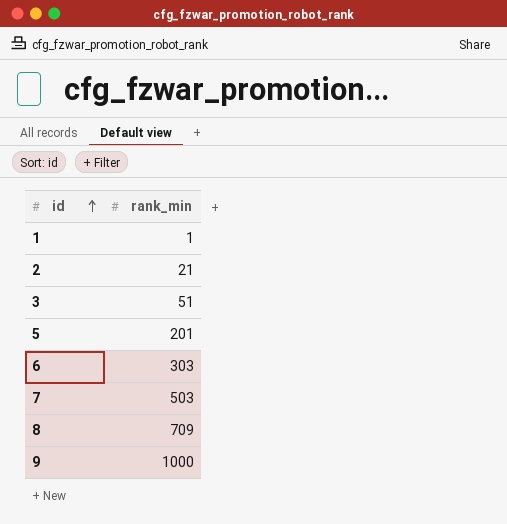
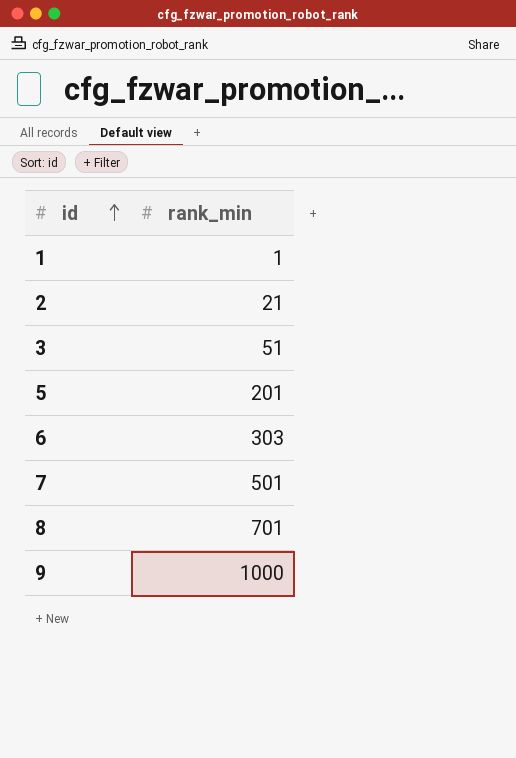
7 | rank_min: 503 -> 501
8 | rank_min: 709 -> 701

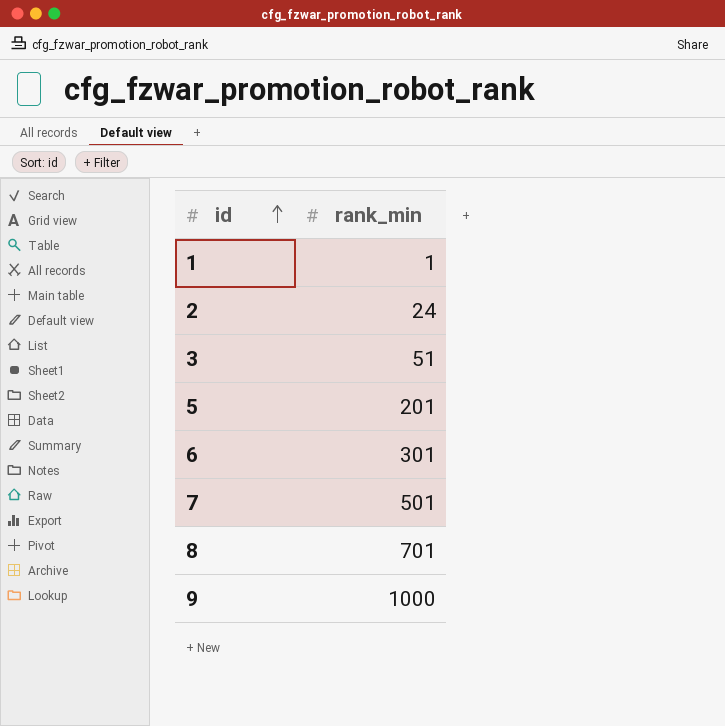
2 | rank_min: 21 -> 24
6 | rank_min: 303 -> 301

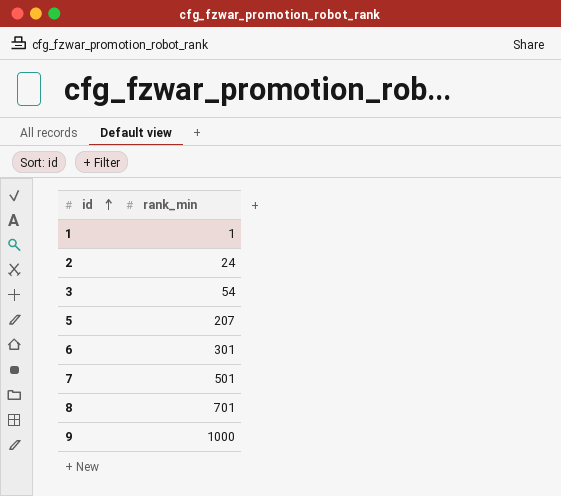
3 | rank_min: 51 -> 54
5 | rank_min: 201 -> 207

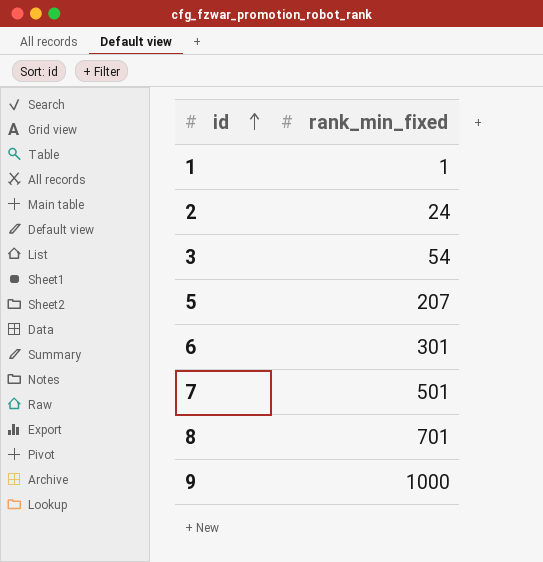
column name: rank_min -> rank_min_fixed

